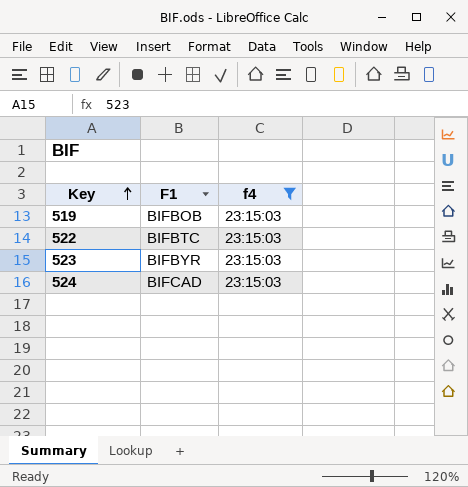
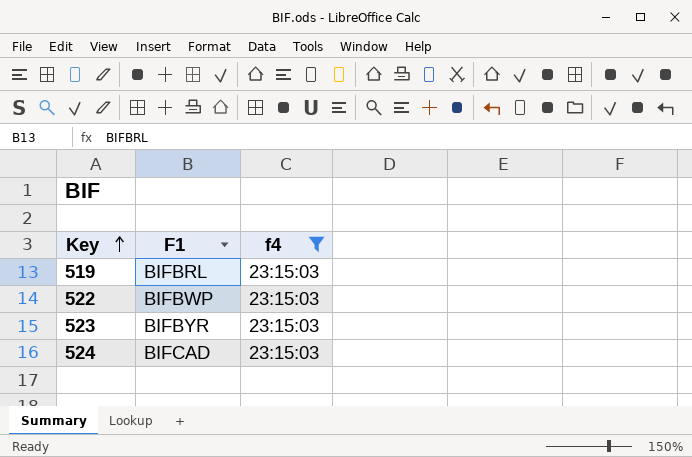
519 | F1: BIFBOB -> BIFBRL
522 | F1: BIFBTC -> BIFBWP

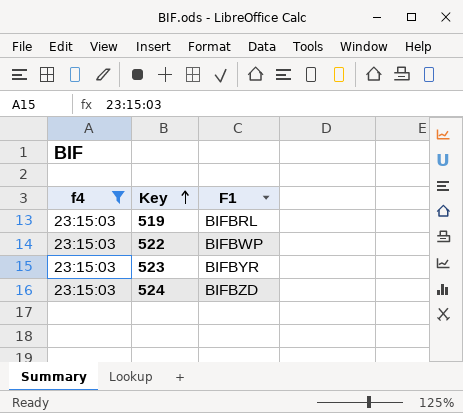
column f4 | position: 3 -> 1
524 | F1: BIFCAD -> BIFBZD

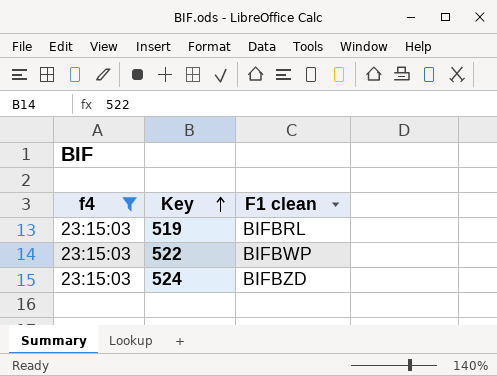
column name: F1 -> F1 clean
row 523: 23:15:03 | BIFBYR -> none

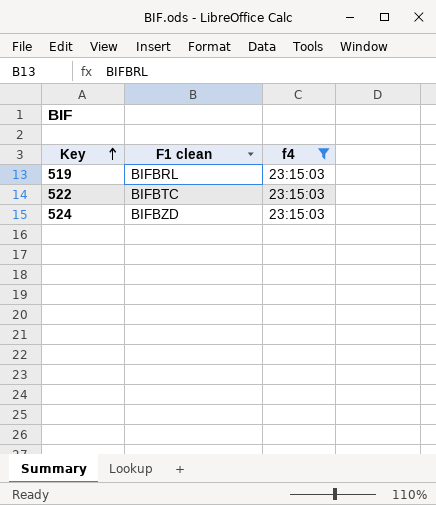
column f4 | position: 1 -> 3
522 | F1 clean: BIFBWP -> BIFBTC

